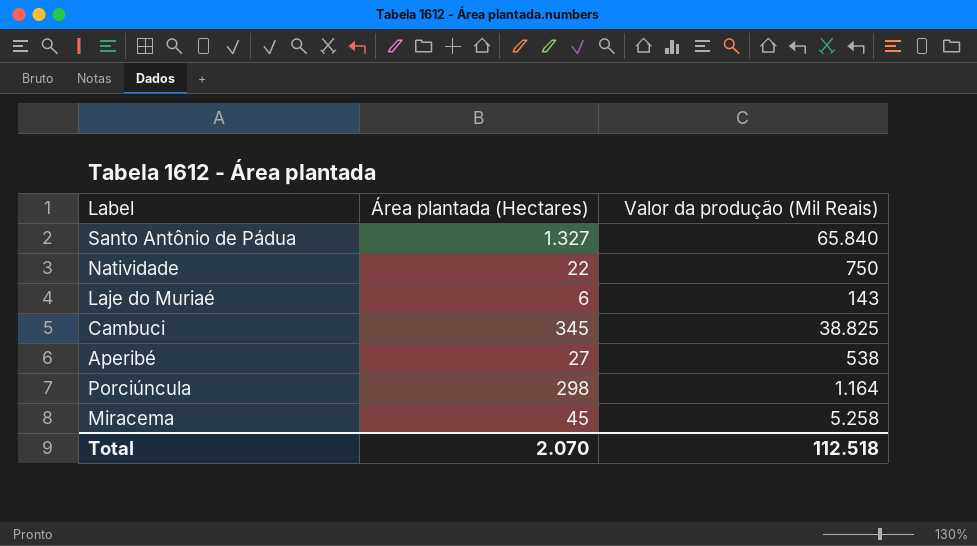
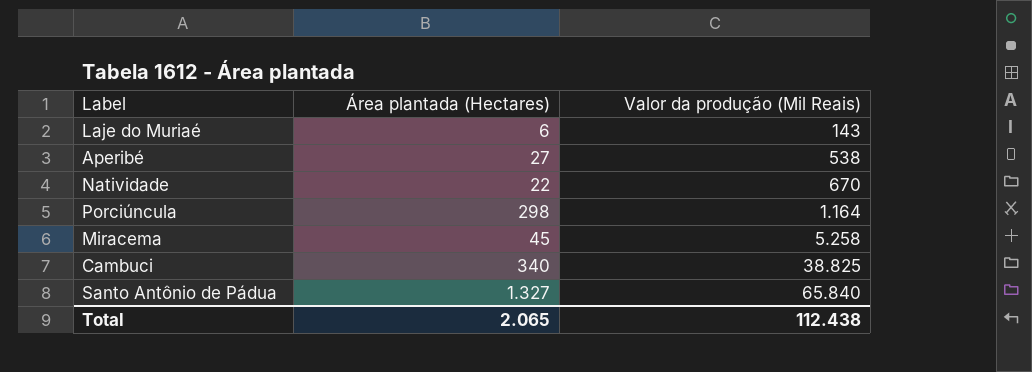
row order: none -> Valor da produção (Mil Reais) ascending
Natividade | Valor da produção (Mil Reais): 750 -> 670
Cambuci | Área plantada (Hectares): 345 -> 340
Total | Área plantada (Hectares): 2.070 -> 2.065
Total | Valor da produção (Mil Reais): 112.518 -> 112.438

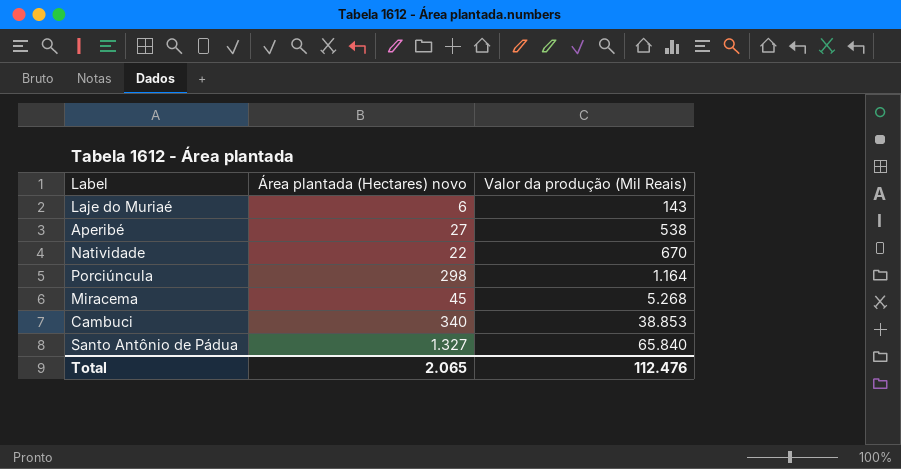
column name: Área plantada (Hectares) -> Área plantada (Hectares) novo
Miracema | Valor da produção (Mil Reais): 5.258 -> 5.268
Cambuci | Valor da produção (Mil Reais): 38.825 -> 38.853
Total | Valor da produção (Mil Reais): 112.438 -> 112.476

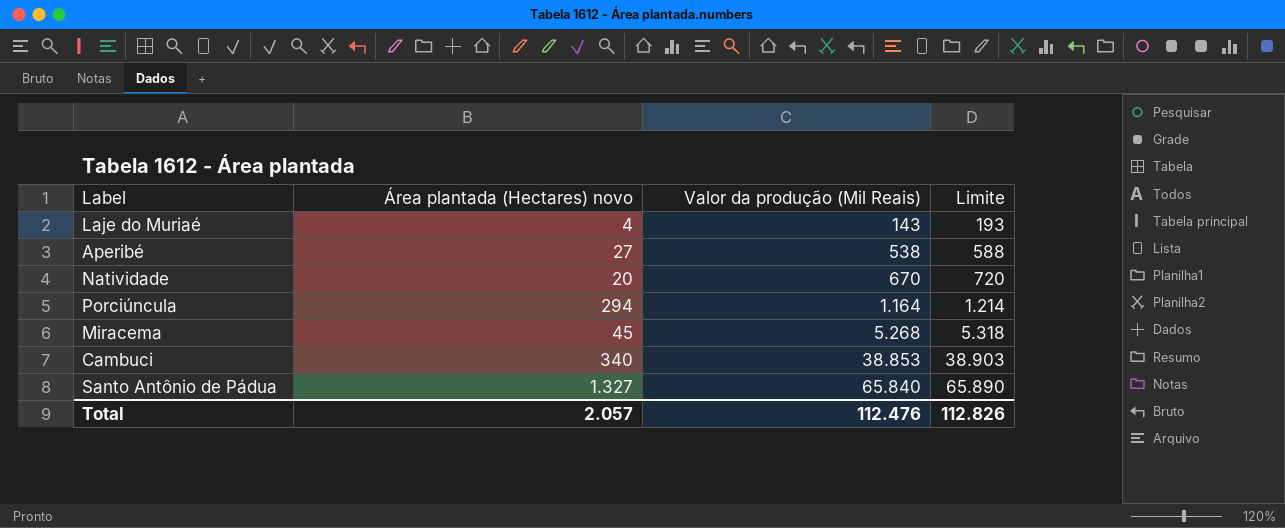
column Limite | formula: none -> [Valor da produção (Mil Reais)] + 50
Laje do Muriaé | Área plantada (Hectares) novo: 6 -> 4
Natividade | Área plantada (Hectares) novo: 22 -> 20
Porciúncula | Área plantada (Hectares) novo: 298 -> 294
Total | Área plantada (Hectares) novo: 2.065 -> 2.057

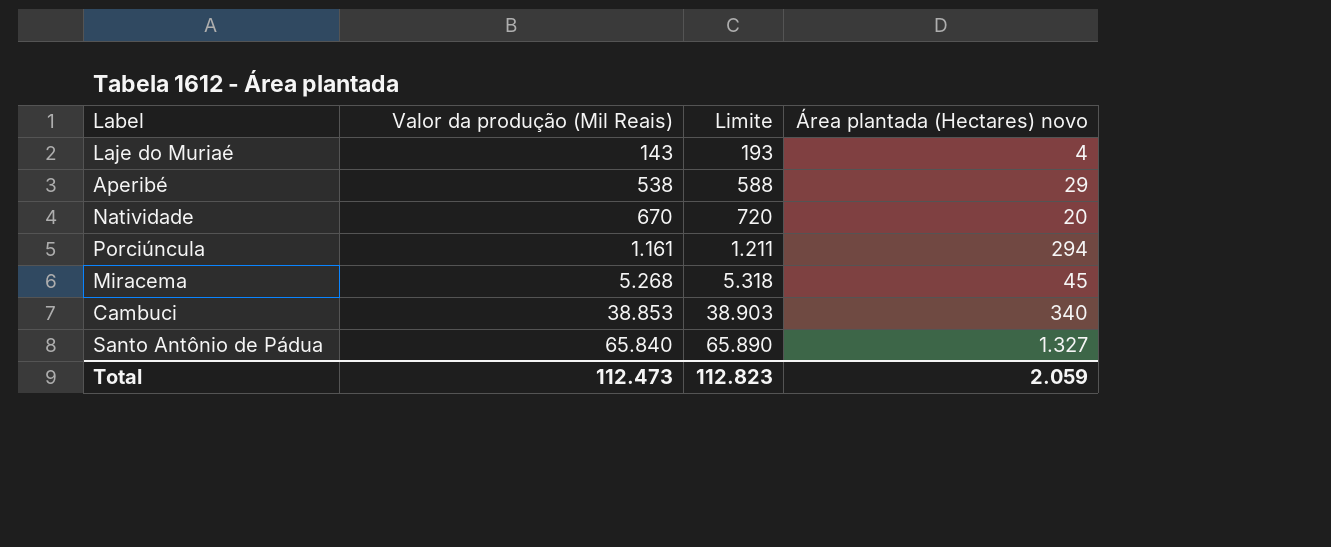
column Área plantada (Hectares) novo | position: 2 -> 4
Aperibé | Área plantada (Hectares) novo: 27 -> 29
Porciúncula | Valor da produção (Mil Reais): 1.164 -> 1.161
Porciúncula | Limite: 1.214 -> 1.211
Total | Valor da produção (Mil Reais): 112.476 -> 112.473
Total | Limite: 112.826 -> 112.823
Total | Área plantada (Hectares) novo: 2.057 -> 2.059

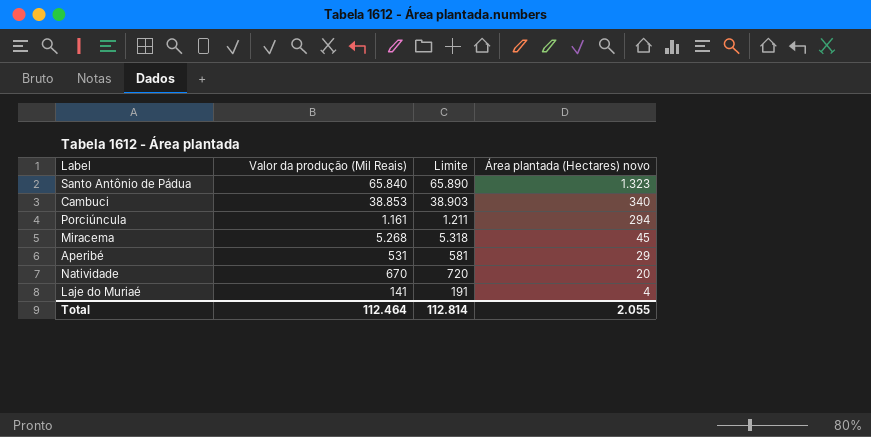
row order: Valor da produção (Mil Reais) ascending -> Área plantada (Hectares) novo descending
Santo Antônio de Pádua | Área plantada (Hectares) novo: 1.327 -> 1.323
Aperibé | Valor da produção (Mil Reais): 538 -> 531
Aperibé | Limite: 588 -> 581
Laje do Muriaé | Valor da produção (Mil Reais): 143 -> 141
Laje do Muriaé | Limite: 193 -> 191
Total | Valor da produção (Mil Reais): 112.473 -> 112.464
Total | Limite: 112.823 -> 112.814
Total | Área plantada (Hectares) novo: 2.059 -> 2.055

